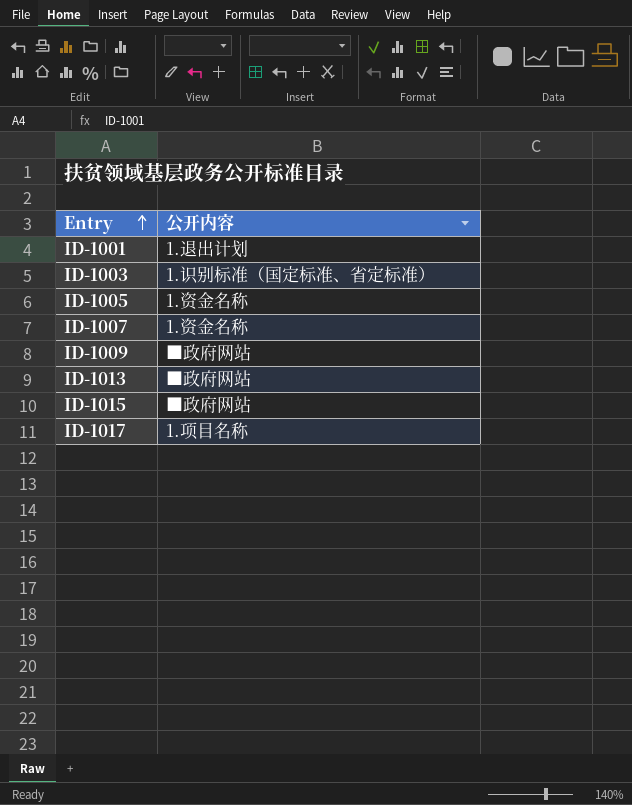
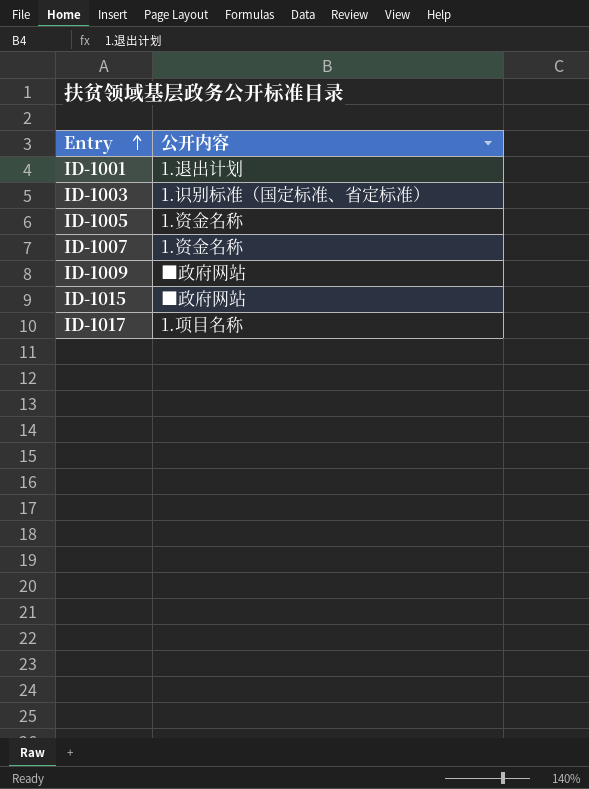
row ID-1013: ■政府网站 -> none

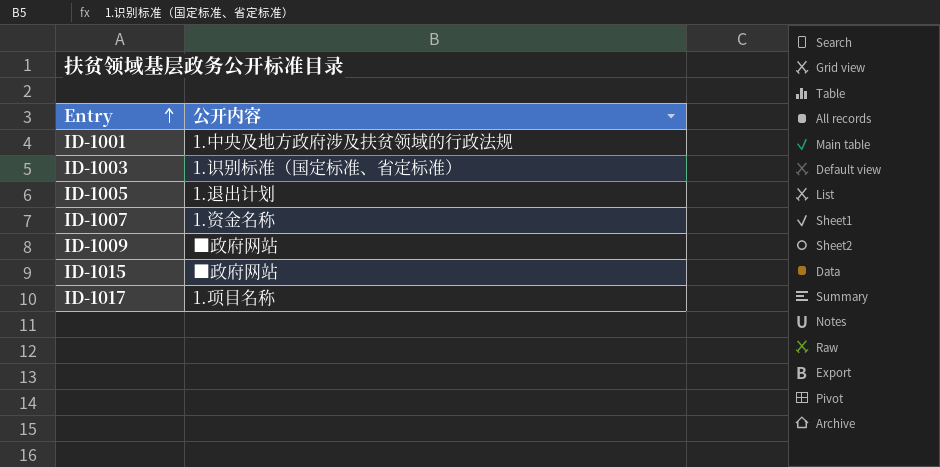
ID-1001 | 公开内容: 1.退出计划 -> 1.中央及地方政府涉及扶贫领域的行政法规
ID-1005 | 公开内容: 1.资金名称 -> 1.退出计划

